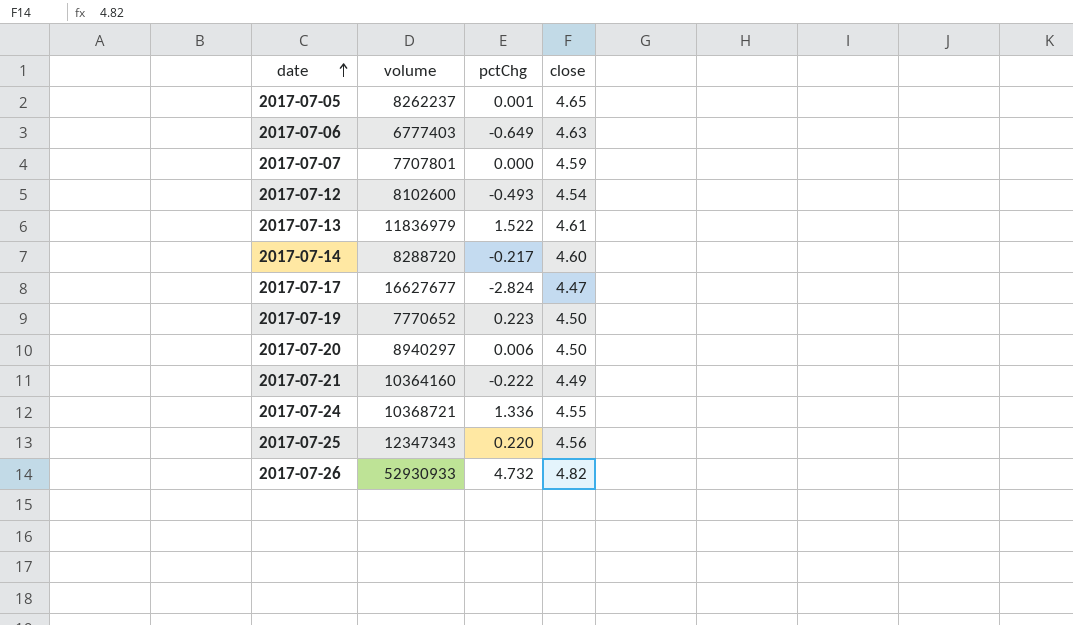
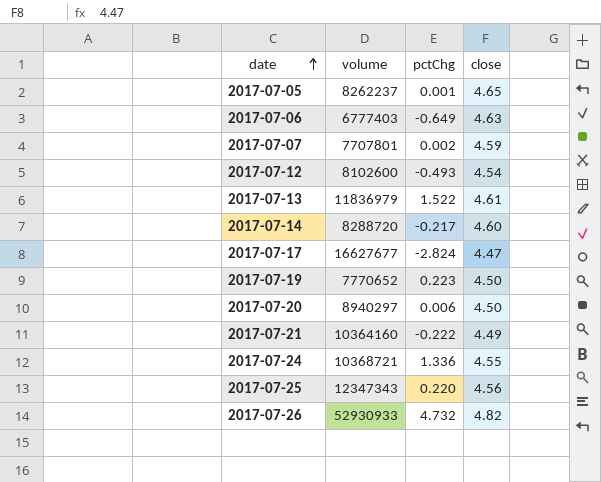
2017-07-07 | pctChg: 0.000 -> 0.002

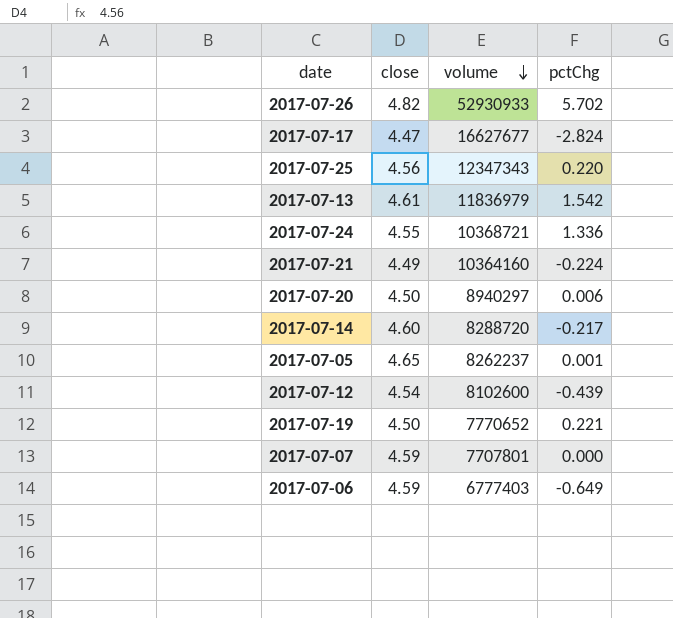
row order: date ascending -> volume descending
column close | position: 4 -> 2
2017-07-26 | pctChg: 4.732 -> 5.702
2017-07-13 | pctChg: 1.522 -> 1.542
2017-07-21 | pctChg: -0.222 -> -0.224
2017-07-12 | pctChg: -0.493 -> -0.439
2017-07-19 | pctChg: 0.223 -> 0.221
2017-07-07 | pctChg: 0.002 -> 0.000
2017-07-06 | close: 4.63 -> 4.59

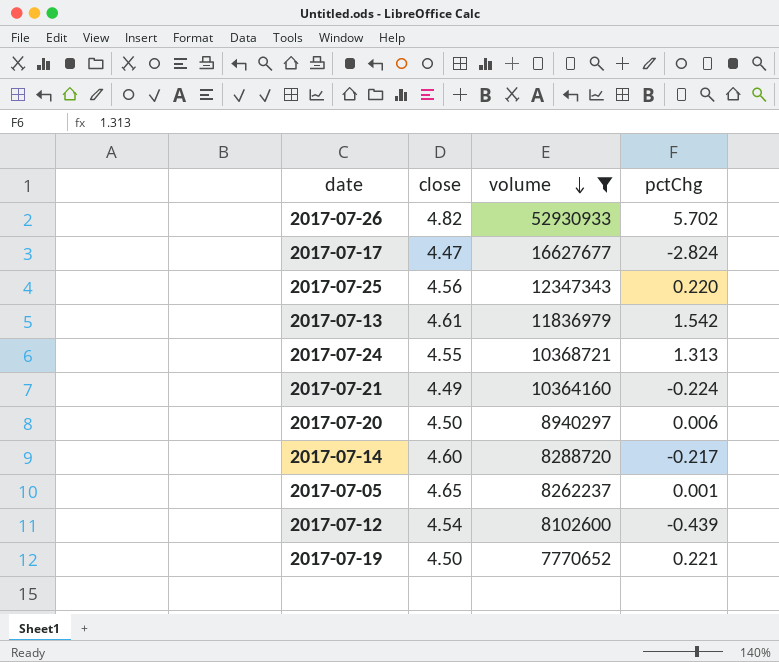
filter: none -> volume >= 7770652
2017-07-24 | pctChg: 1.336 -> 1.313

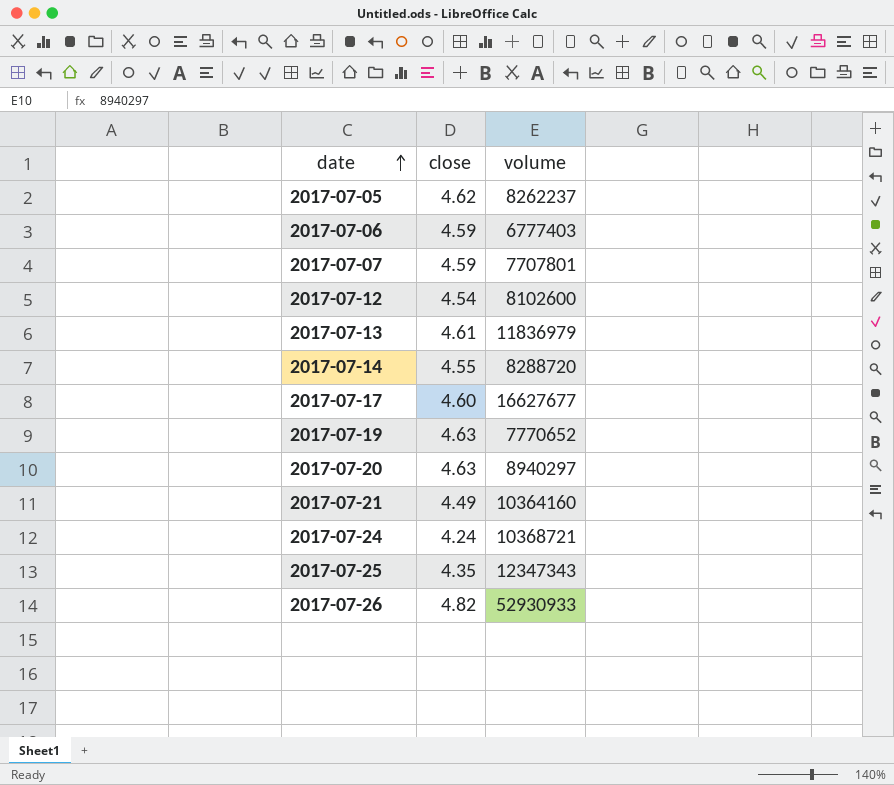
filter: volume >= 7770652 -> none
row order: volume descending -> date ascending
column pctChg | position: 4 -> none
2017-07-05 | close: 4.65 -> 4.62
2017-07-14 | close: 4.60 -> 4.55
2017-07-17 | close: 4.47 -> 4.60
2017-07-19 | close: 4.50 -> 4.63
2017-07-20 | close: 4.50 -> 4.63
2017-07-24 | close: 4.55 -> 4.24
2017-07-25 | close: 4.56 -> 4.35

